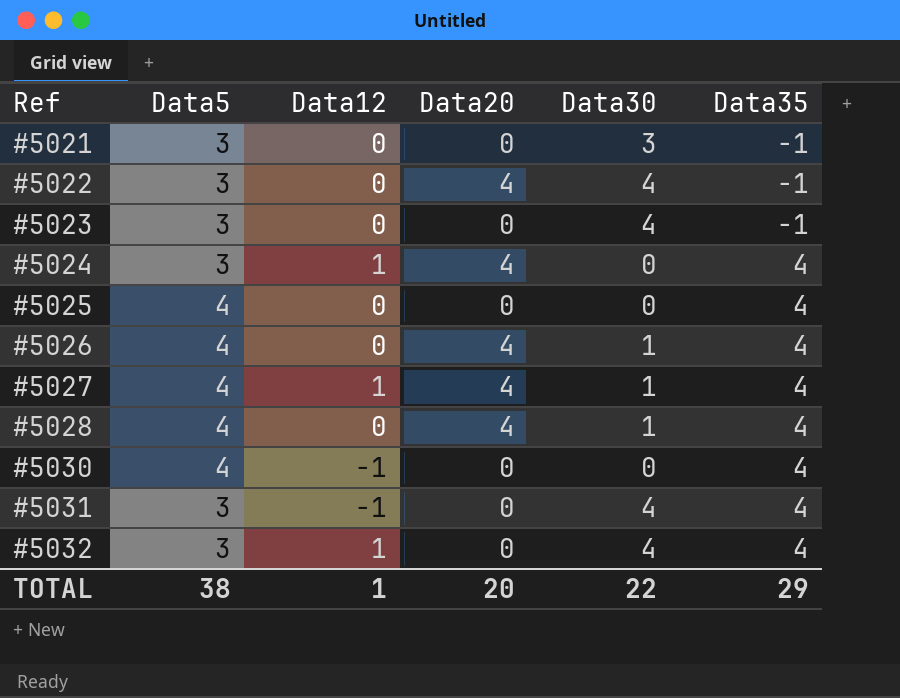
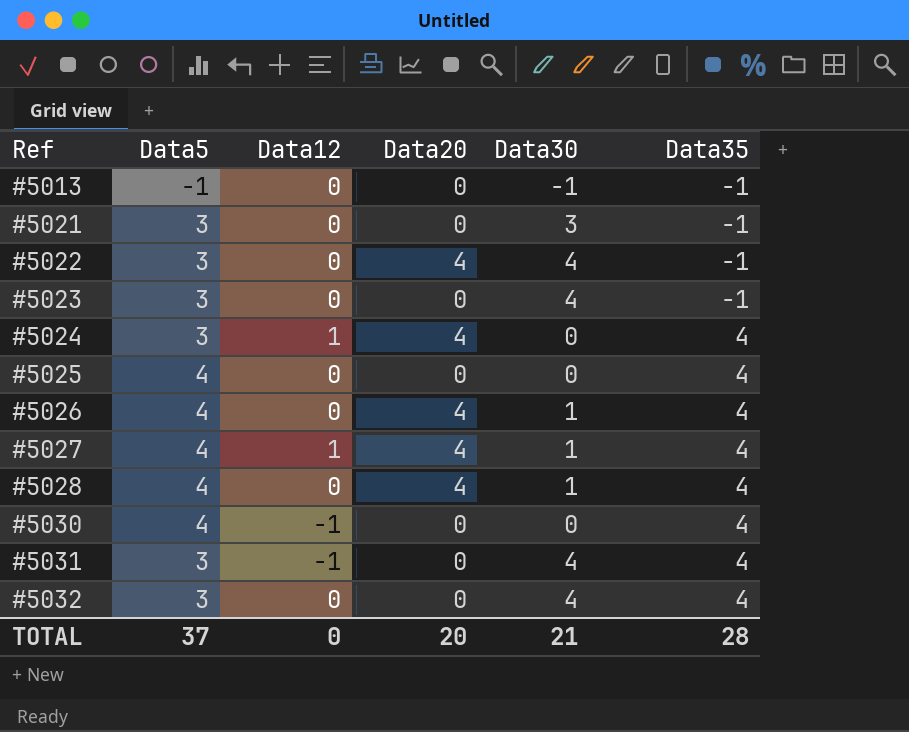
row #5013: none -> -1 | 0 | 0 | -1 | -1
#5032 | Data12: 1 -> 0
TOTAL | Data5: 38 -> 37
TOTAL | Data12: 1 -> 0
TOTAL | Data30: 22 -> 21
TOTAL | Data35: 29 -> 28

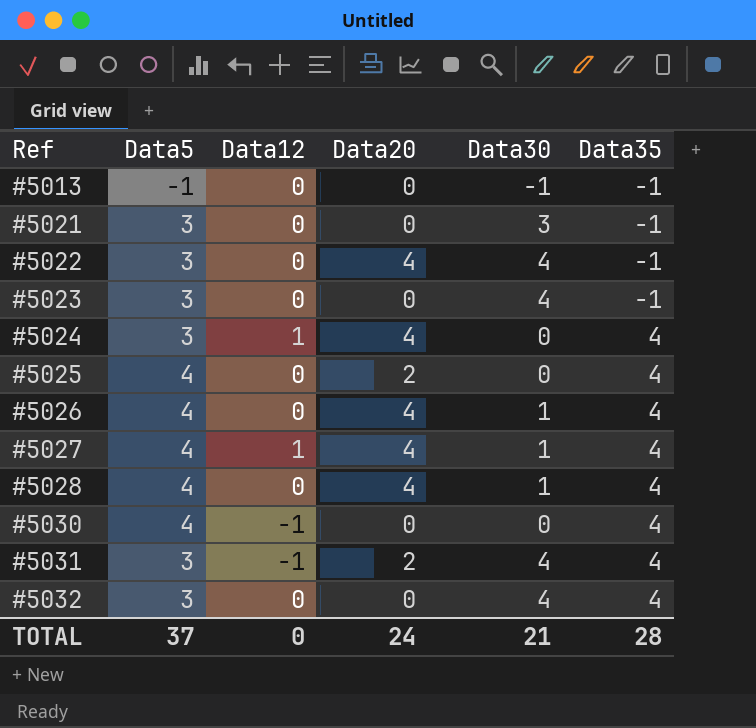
#5025 | Data20: 0 -> 2
#5031 | Data20: 0 -> 2
TOTAL | Data20: 20 -> 24

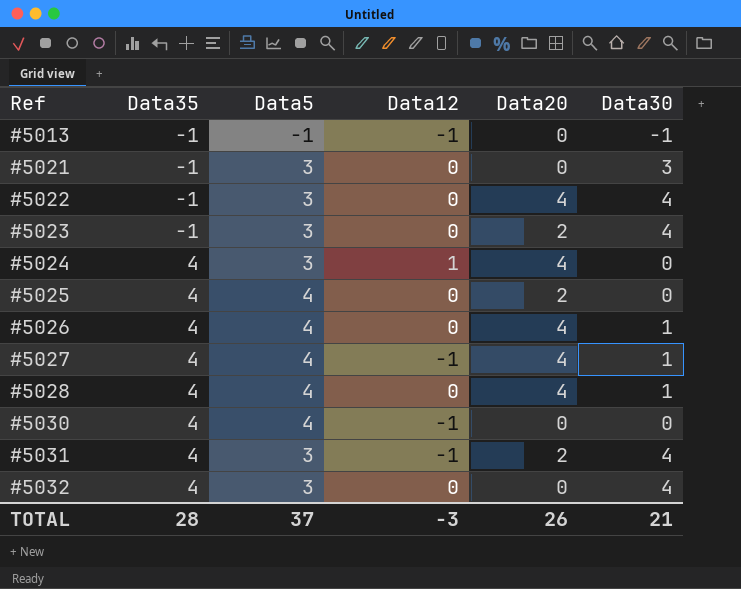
column Data35 | position: 6 -> 2
#5013 | Data12: 0 -> -1
#5023 | Data20: 0 -> 2
#5027 | Data12: 1 -> -1
TOTAL | Data12: 0 -> -3
TOTAL | Data20: 24 -> 26

